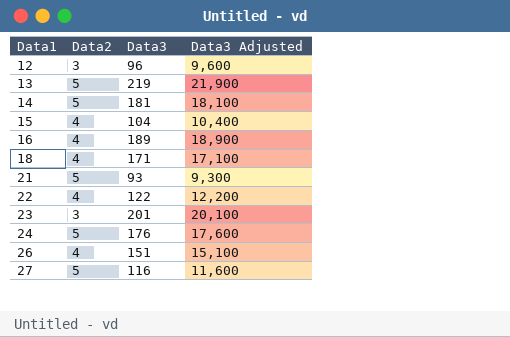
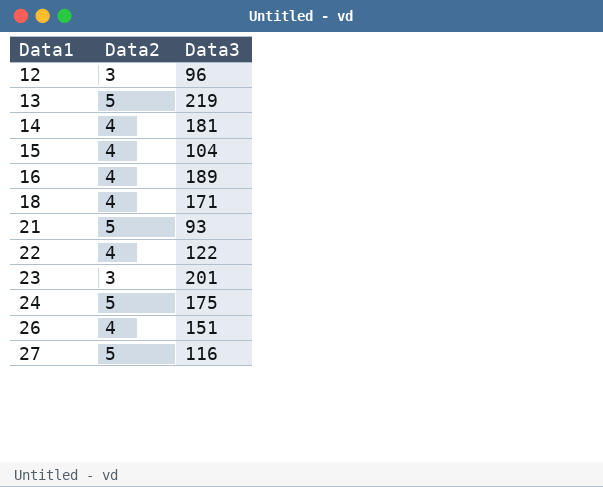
column Data3 Adjusted | formula: [Data3] * 100 -> none
14 | Data2: 5 -> 4
24 | Data3: 176 -> 175

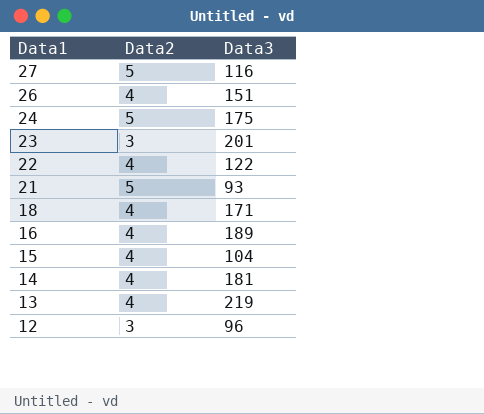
row order: Data1 ascending -> Data1 descending
13 | Data2: 5 -> 4

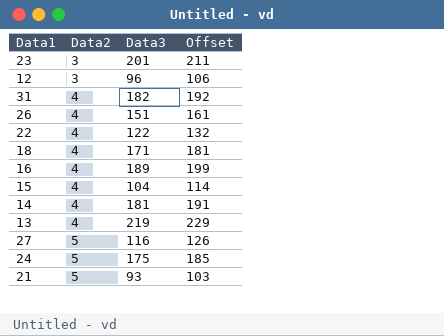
row order: Data1 descending -> Data2 ascending
column Offset | formula: none -> [Data3] + 10
row 31: none -> 4 | 182 | 192

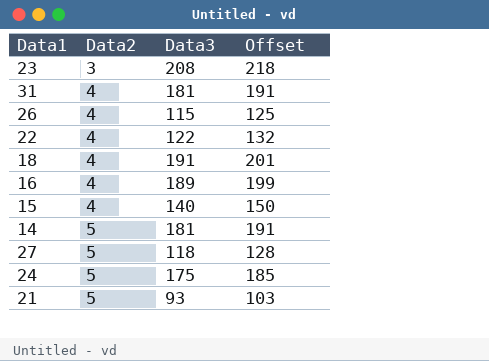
row 12: 3 | 96 | 106 -> none
row 13: 4 | 219 | 229 -> none
23 | Data3: 201 -> 208
23 | Offset: 211 -> 218
31 | Data3: 182 -> 181
31 | Offset: 192 -> 191
26 | Data3: 151 -> 115
26 | Offset: 161 -> 125
18 | Data3: 171 -> 191
18 | Offset: 181 -> 201
15 | Data3: 104 -> 140
15 | Offset: 114 -> 150
14 | Data2: 4 -> 5
27 | Data3: 116 -> 118
27 | Offset: 126 -> 128

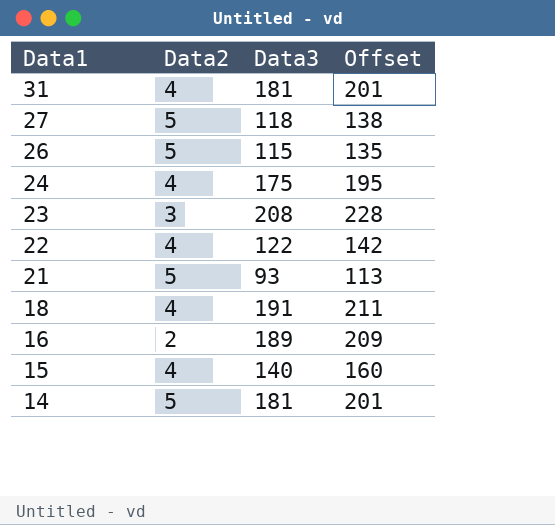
row order: Data2 ascending -> Data1 descending
column Offset | formula: [Data3] + 10 -> [Data3] + 20
26 | Data2: 4 -> 5
24 | Data2: 5 -> 4
16 | Data2: 4 -> 2

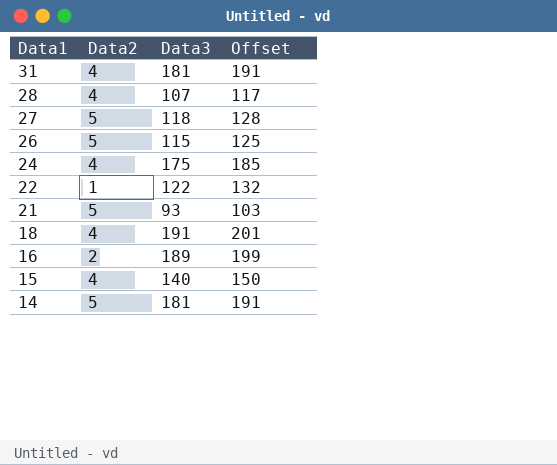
column Offset | formula: [Data3] + 20 -> [Data3] + 10
row 23: 3 | 208 | 228 -> none
row 28: none -> 4 | 107 | 117
22 | Data2: 4 -> 1

